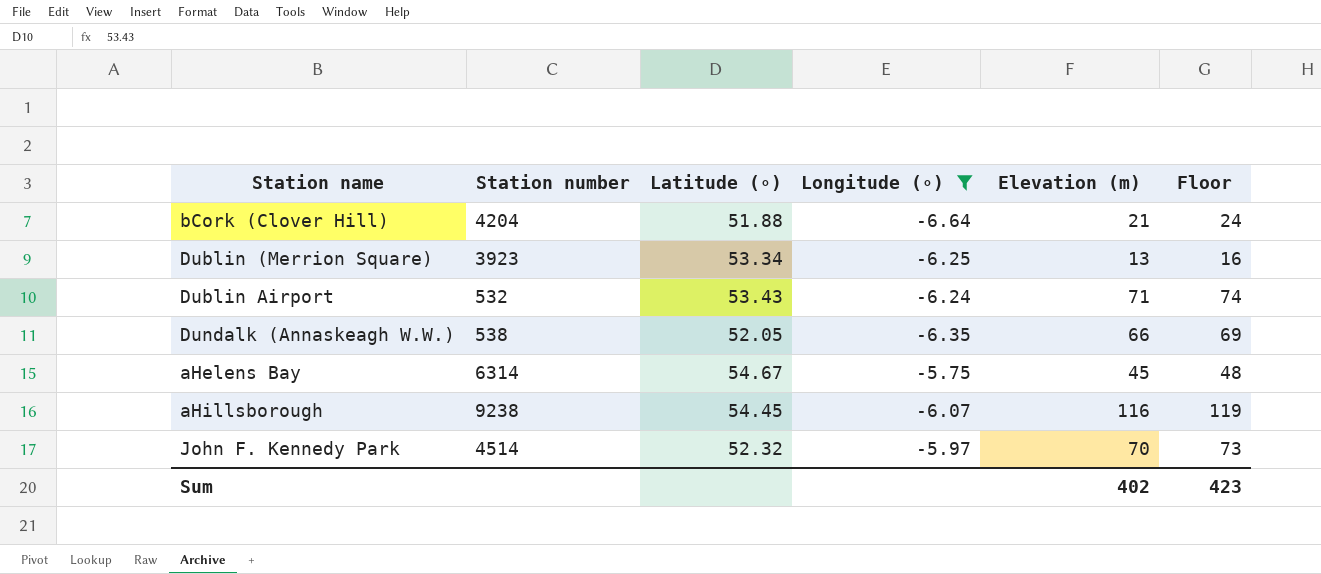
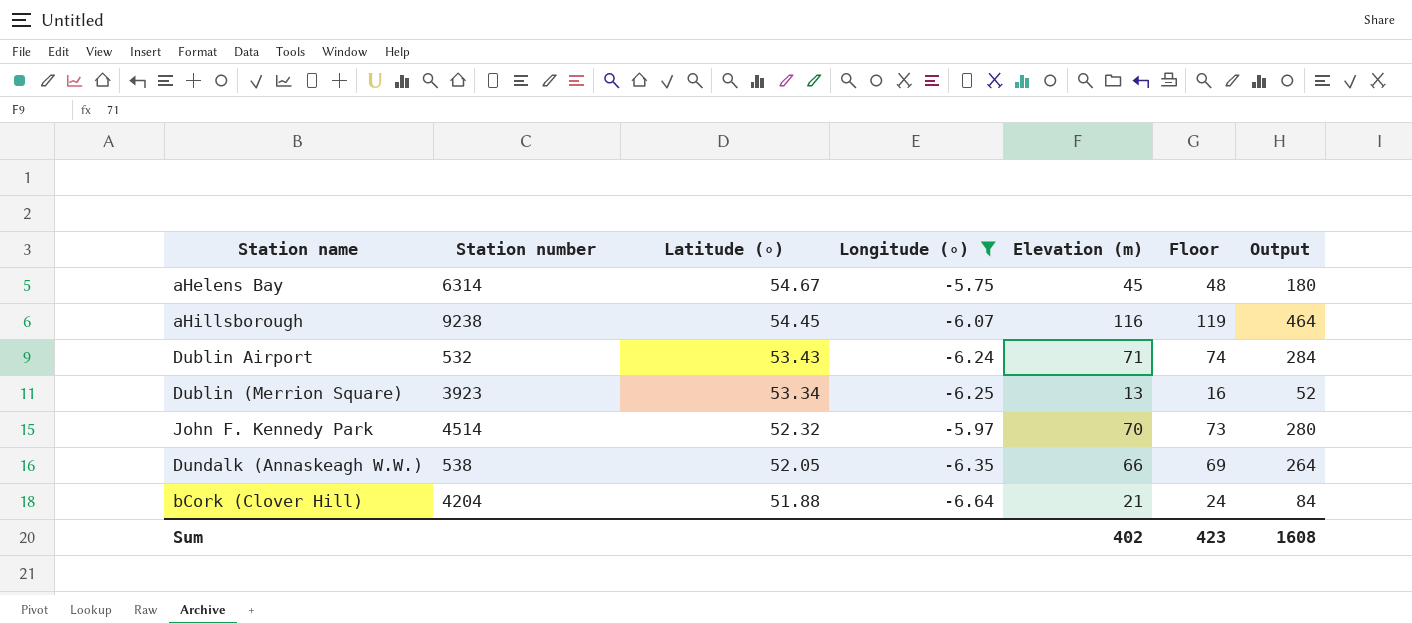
row order: none -> Latitude (∘) descending
column Output | formula: none -> [Elevation (m)] * 4

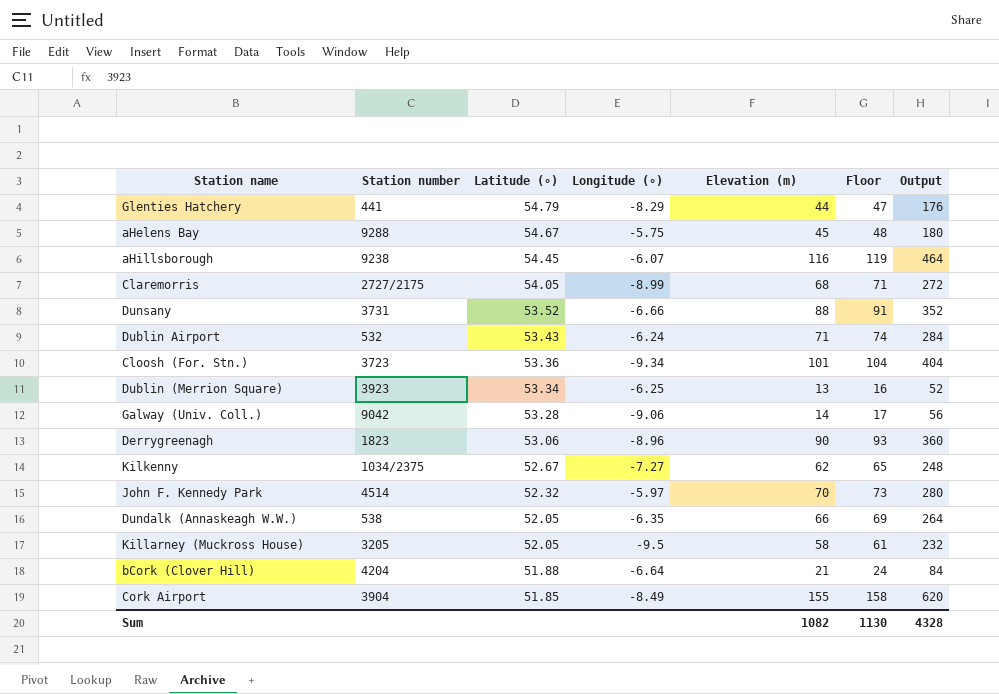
filter: Longitude (∘) >= -6.64 -> none
aHelens Bay | Station number: 6314 -> 9288
Sum | Elevation (m): 402 -> 1082
Sum | Floor: 423 -> 1130
Sum | Output: 1608 -> 4328

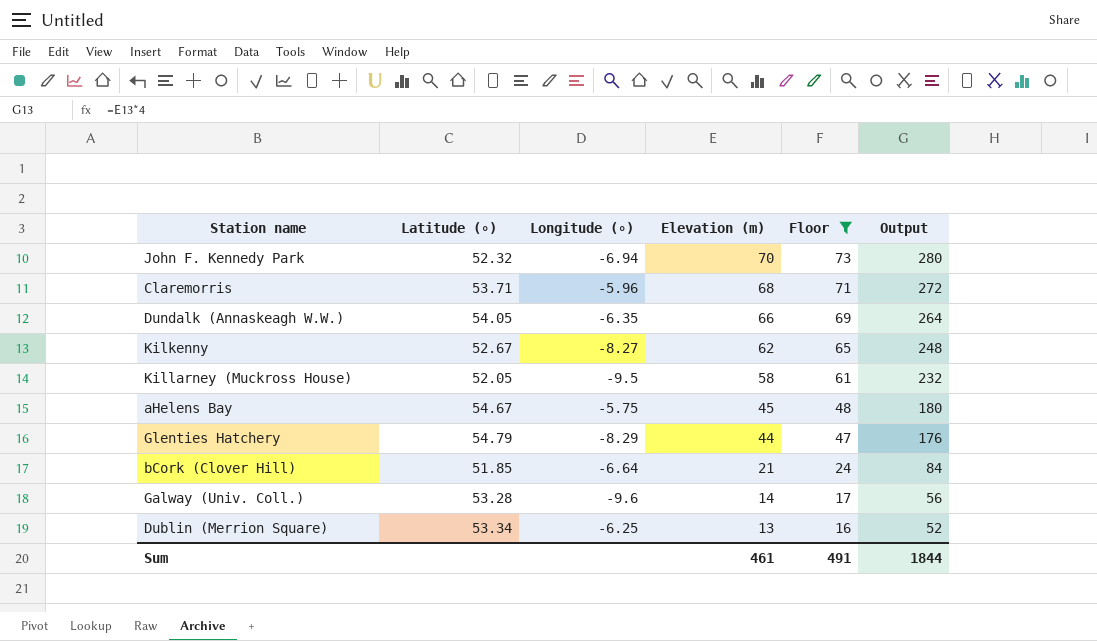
filter: none -> Floor <= 73
row order: Latitude (∘) descending -> Elevation (m) descending
column Station number | position: 2 -> none
John F. Kennedy Park | Longitude (∘): -5.97 -> -6.94
Claremorris | Latitude (∘): 54.05 -> 53.71
Claremorris | Longitude (∘): -8.99 -> -5.96
Dundalk (Annaskeagh W.W.) | Latitude (∘): 52.05 -> 54.05
Kilkenny | Longitude (∘): -7.27 -> -8.27
bCork (Clover Hill) | Latitude (∘): 51.88 -> 51.85
Galway (Univ. Coll.) | Longitude (∘): -9.06 -> -9.6
Sum | Elevation (m): 1082 -> 461
Sum | Floor: 1130 -> 491
Sum | Output: 4328 -> 1844

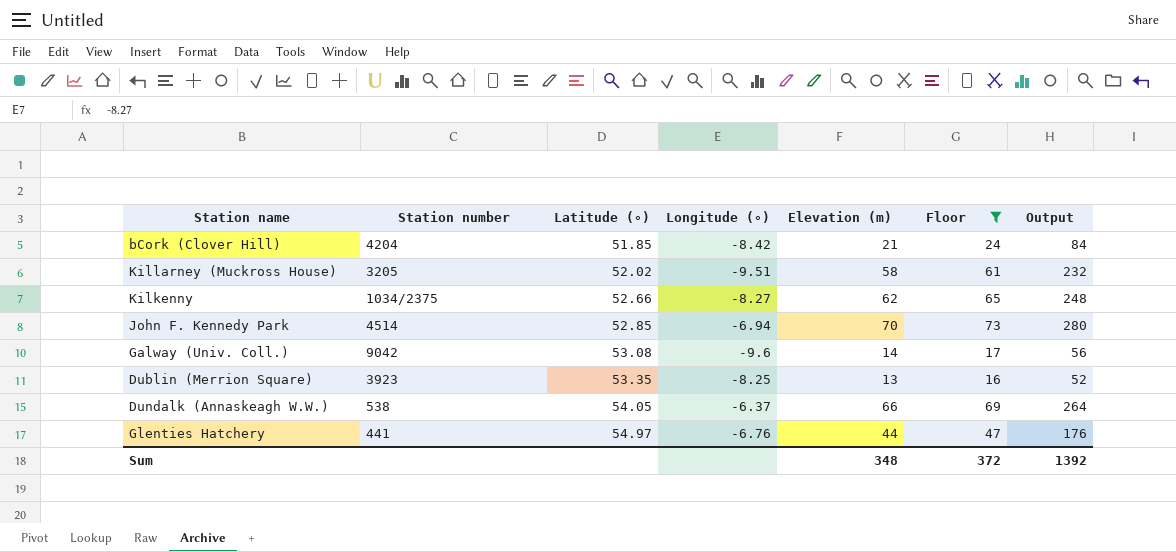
row order: Elevation (m) descending -> Latitude (∘) ascending
column Station number | position: none -> 2
row Claremorris: 53.71 | -5.96 | 68 | 71 | 272 -> none
row aHelens Bay: 54.67 | -5.75 | 45 | 48 | 180 -> none
bCork (Clover Hill) | Longitude (∘): -6.64 -> -8.42
Killarney (Muckross House) | Latitude (∘): 52.05 -> 52.02
Killarney (Muckross House) | Longitude (∘): -9.5 -> -9.51
Kilkenny | Latitude (∘): 52.67 -> 52.66
John F. Kennedy Park | Latitude (∘): 52.32 -> 52.85
Galway (Univ. Coll.) | Latitude (∘): 53.28 -> 53.08
Dublin (Merrion Square) | Latitude (∘): 53.34 -> 53.35
Dublin (Merrion Square) | Longitude (∘): -6.25 -> -8.25
Dundalk (Annaskeagh W.W.) | Longitude (∘): -6.35 -> -6.37
Glenties Hatchery | Latitude (∘): 54.79 -> 54.97
Glenties Hatchery | Longitude (∘): -8.29 -> -6.76
Sum | Elevation (m): 461 -> 348
Sum | Floor: 491 -> 372
Sum | Output: 1844 -> 1392

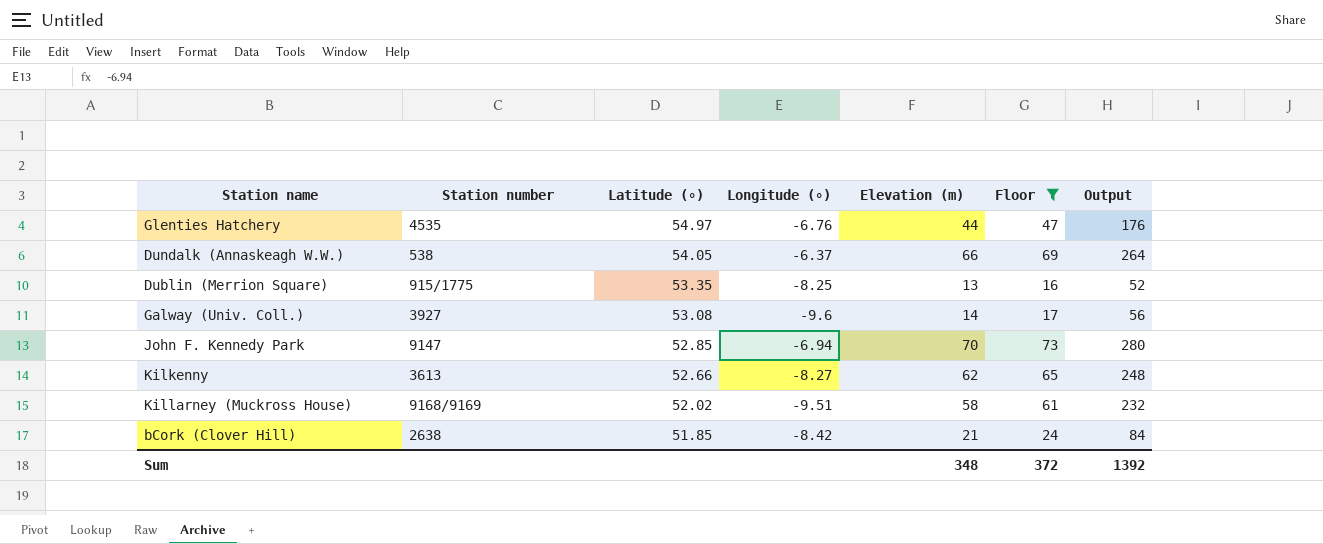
row order: Latitude (∘) ascending -> Latitude (∘) descending
Glenties Hatchery | Station number: 441 -> 4535
Dublin (Merrion Square) | Station number: 3923 -> 915/1775
Galway (Univ. Coll.) | Station number: 9042 -> 3927
John F. Kennedy Park | Station number: 4514 -> 9147
Kilkenny | Station number: 1034/2375 -> 3613
Killarney (Muckross House) | Station number: 3205 -> 9168/9169
bCork (Clover Hill) | Station number: 4204 -> 2638

